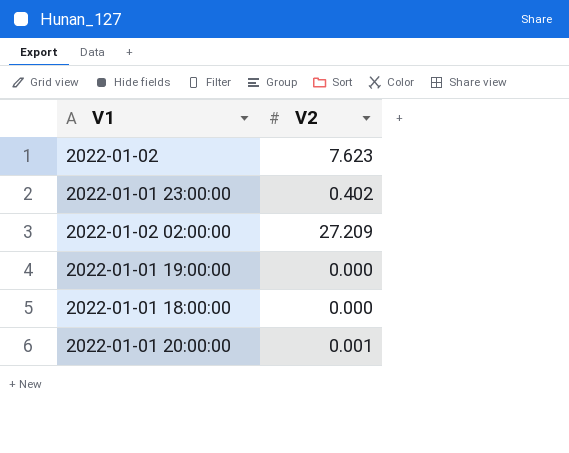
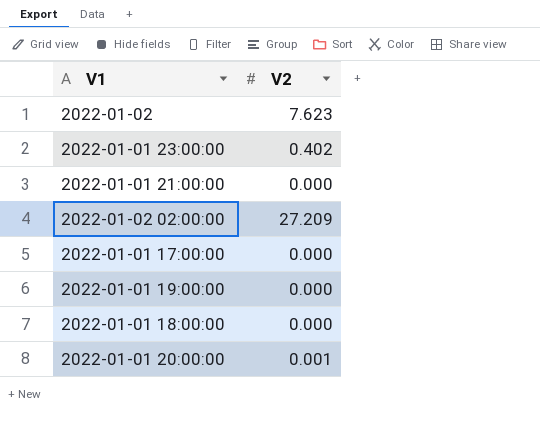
row 2022-01-01 21:00:00: none -> 0.000
row 2022-01-01 17:00:00: none -> 0.000

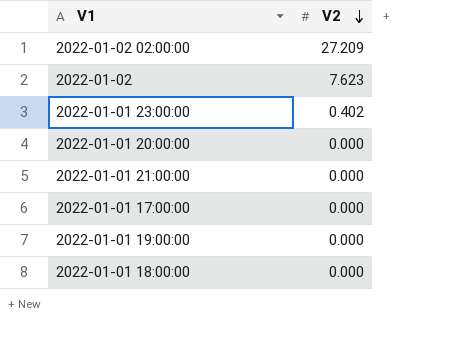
row order: none -> V2 descending
2022-01-01 20:00:00 | V2: 0.001 -> 0.000

